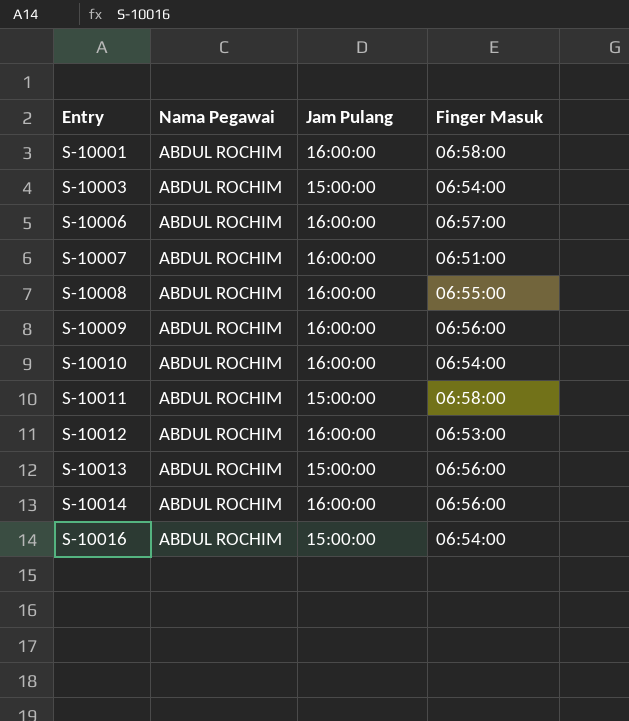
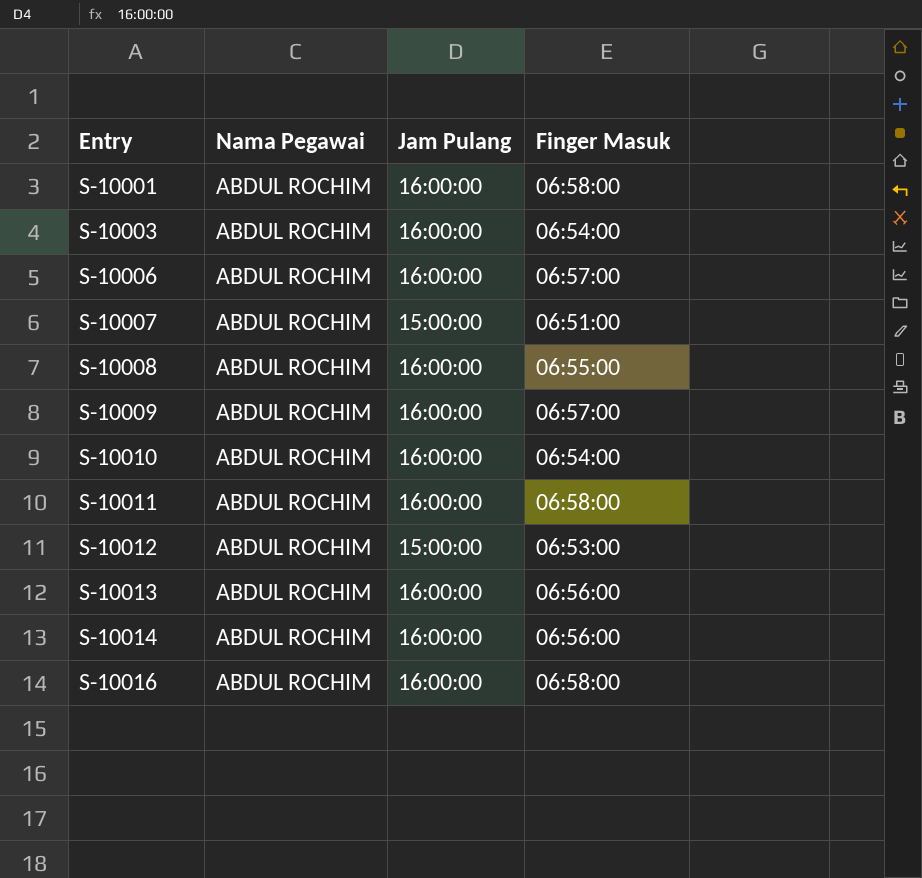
S-10003 | Jam Pulang: 15:00:00 -> 16:00:00
S-10007 | Jam Pulang: 16:00:00 -> 15:00:00
S-10009 | Finger Masuk: 06:56:00 -> 06:57:00
S-10011 | Jam Pulang: 15:00:00 -> 16:00:00
S-10012 | Jam Pulang: 16:00:00 -> 15:00:00
S-10013 | Jam Pulang: 15:00:00 -> 16:00:00
S-10016 | Jam Pulang: 15:00:00 -> 16:00:00
S-10016 | Finger Masuk: 06:54:00 -> 06:58:00

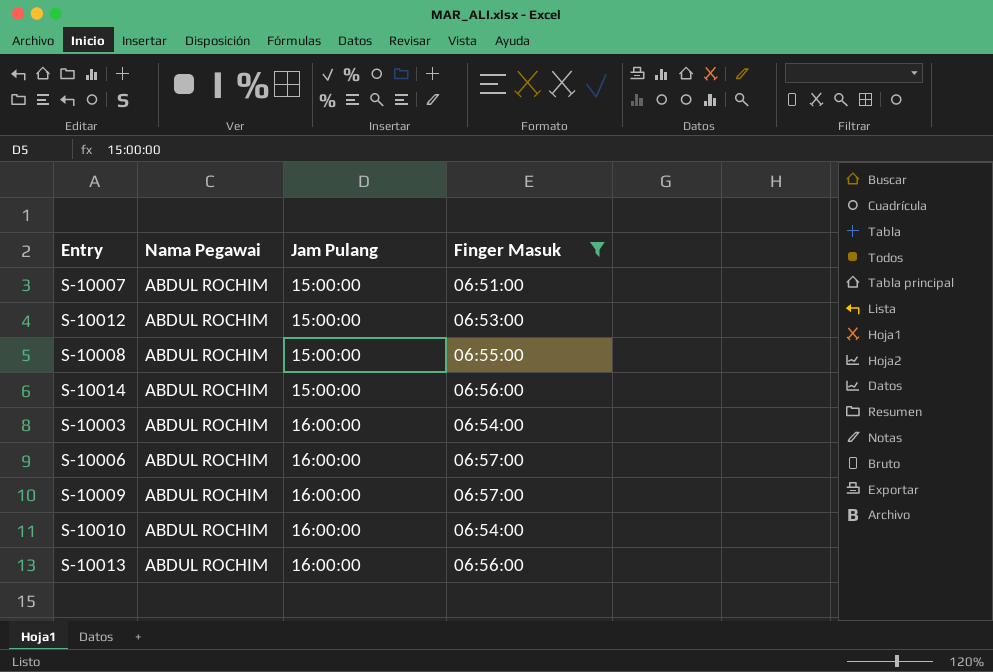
filter: none -> Finger Masuk != 06:58:00
row order: Entry ascending -> Jam Pulang ascending
S-10008 | Jam Pulang: 16:00:00 -> 15:00:00
S-10014 | Jam Pulang: 16:00:00 -> 15:00:00

